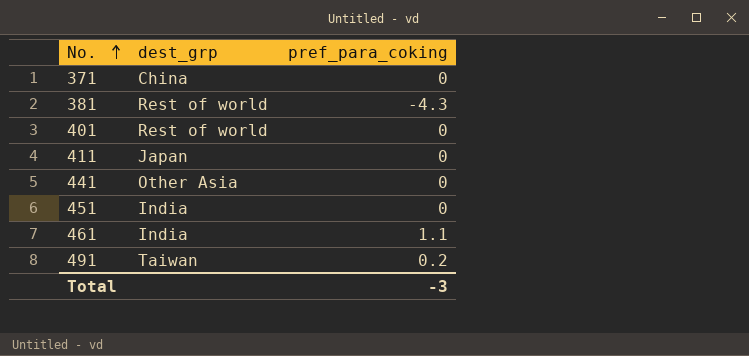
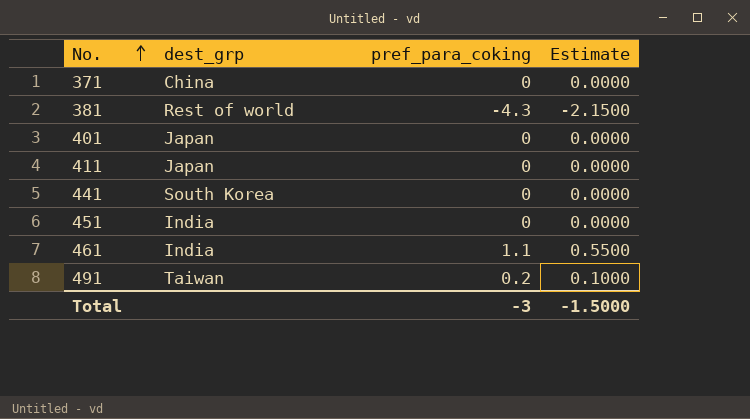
column Estimate | formula: none -> [pref_para_coking] * 0.5
401 | dest_grp: Rest of world -> Japan
441 | dest_grp: Other Asia -> South Korea

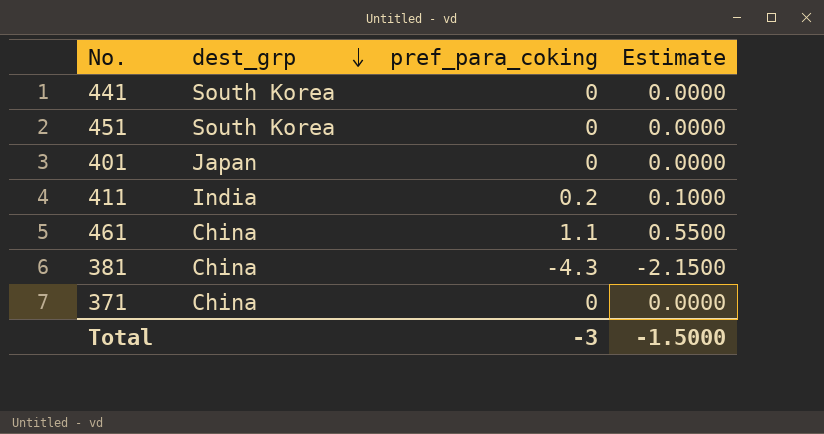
row order: No. ascending -> dest_grp descending
row 491: Taiwan | 0.2 | 0.1000 -> none
451 | dest_grp: India -> South Korea
411 | dest_grp: Japan -> India
411 | pref_para_coking: 0 -> 0.2
411 | Estimate: 0.0000 -> 0.1000
461 | dest_grp: India -> China
381 | dest_grp: Rest of world -> China

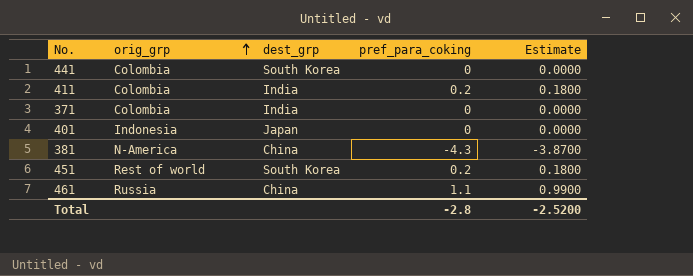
row order: dest_grp descending -> orig_grp ascending
column orig_grp | position: none -> 2
column Estimate | formula: [pref_para_coking] * 0.5 -> [pref_para_coking] * 0.9
371 | dest_grp: China -> India
451 | pref_para_coking: 0 -> 0.2
Total | pref_para_coking: -3 -> -2.8
Total | Estimate: -1.5000 -> -2.5200

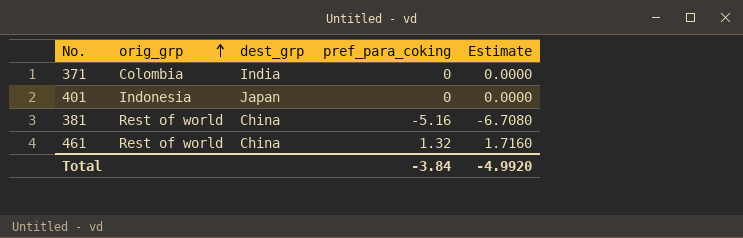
column Estimate | formula: [pref_para_coking] * 0.9 -> [pref_para_coking] * 1.3
row 441: Colombia | South Korea | 0 | 0.0000 -> none
row 411: Colombia | India | 0.2 | 0.1800 -> none
row 451: Rest of world | South Korea | 0.2 | 0.1800 -> none
381 | orig_grp: N-America -> Rest of world
381 | pref_para_coking: -4.3 -> -5.16
461 | orig_grp: Russia -> Rest of world
461 | pref_para_coking: 1.1 -> 1.32
Total | pref_para_coking: -2.8 -> -3.84
Total | Estimate: -2.5200 -> -4.9920

